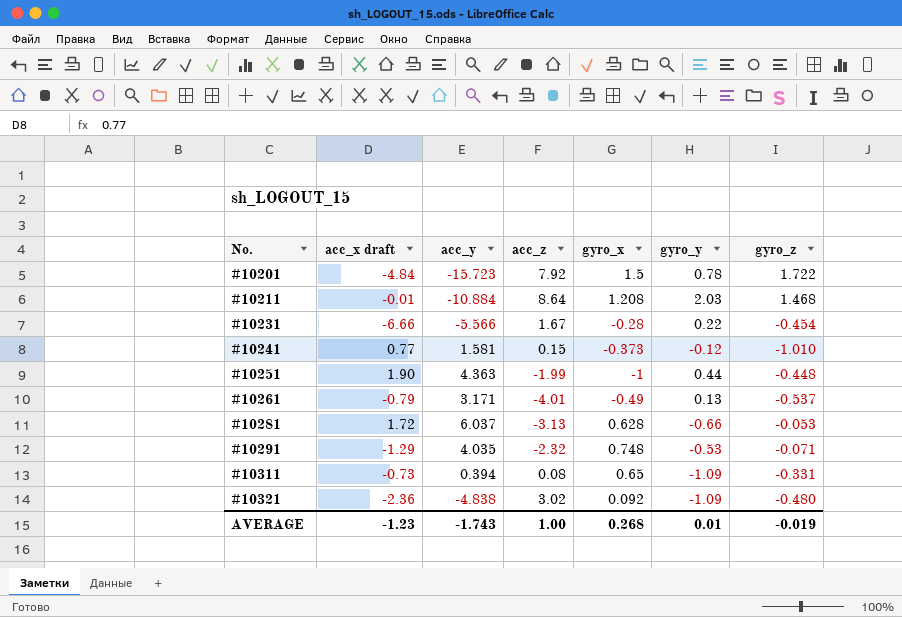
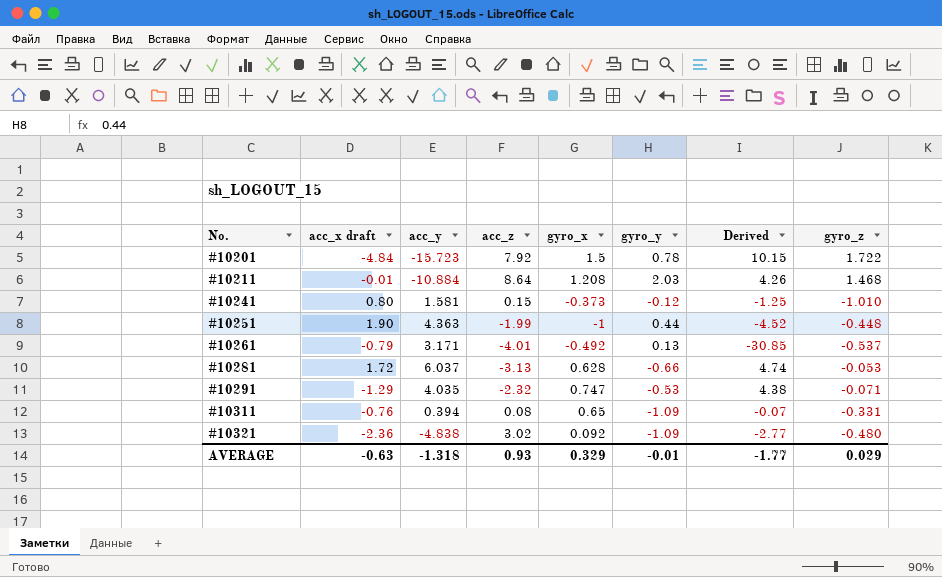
column Derived | formula: none -> [acc_z] / [gyro_y]
row #10231: -6.66 | -5.566 | 1.67 | -0.28 | 0.22 | -0.454 -> none
#10241 | acc_x draft: 0.77 -> 0.80
#10261 | gyro_x: -0.49 -> -0.492
#10291 | gyro_x: 0.748 -> 0.747
#10311 | acc_x draft: -0.73 -> -0.76
AVERAGE | acc_x draft: -1.23 -> -0.63
AVERAGE | acc_y: -1.743 -> -1.318
AVERAGE | acc_z: 1.00 -> 0.93
AVERAGE | gyro_x: 0.268 -> 0.329
AVERAGE | gyro_y: 0.01 -> -0.01
AVERAGE | gyro_z: -0.019 -> 0.029

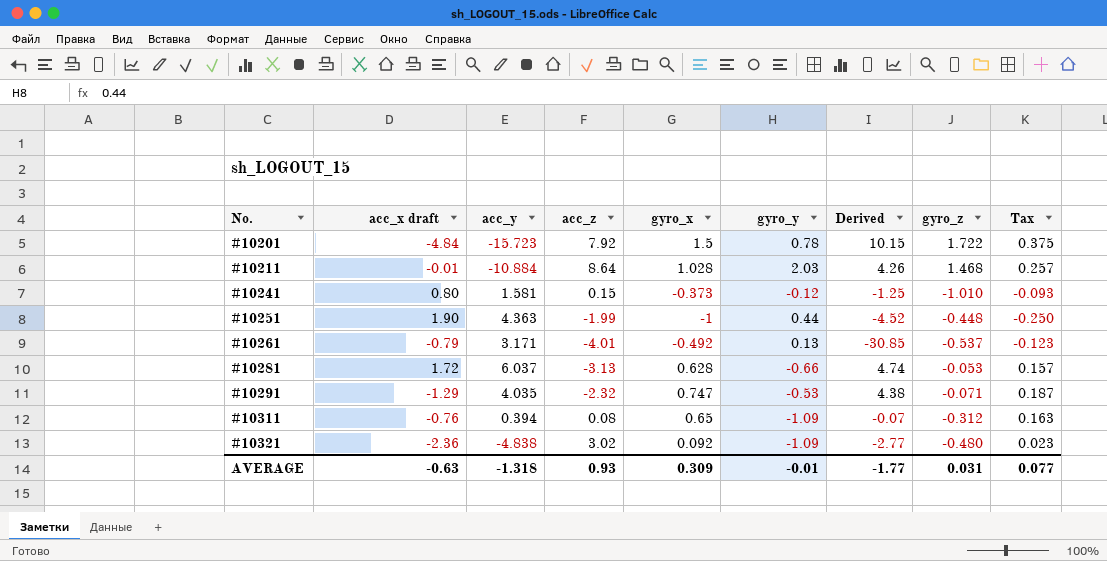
column Tax | formula: none -> [gyro_x] * 0.25
#10211 | gyro_x: 1.208 -> 1.028
#10311 | gyro_z: -0.331 -> -0.312
AVERAGE | gyro_x: 0.329 -> 0.309
AVERAGE | gyro_z: 0.029 -> 0.031

